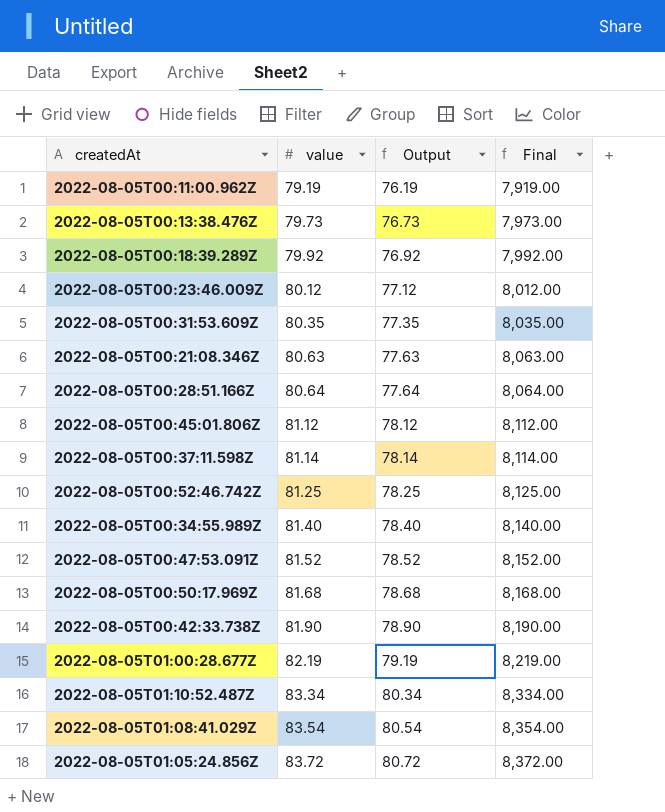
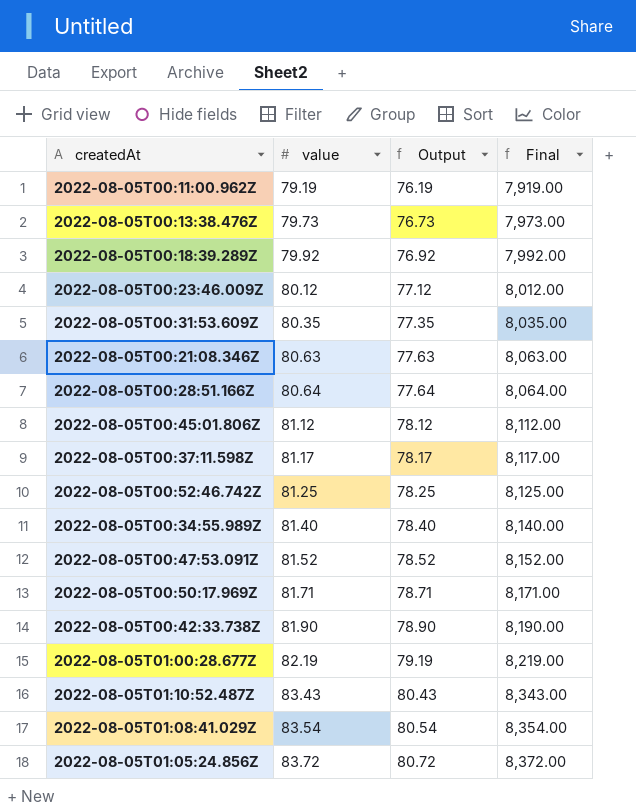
2022-08-05T00:37:11.598Z | value: 81.14 -> 81.17
2022-08-05T00:37:11.598Z | Output: 78.14 -> 78.17
2022-08-05T00:37:11.598Z | Final: 8,114.00 -> 8,117.00
2022-08-05T00:50:17.969Z | value: 81.68 -> 81.71
2022-08-05T00:50:17.969Z | Output: 78.68 -> 78.71
2022-08-05T00:50:17.969Z | Final: 8,168.00 -> 8,171.00
2022-08-05T01:10:52.487Z | value: 83.34 -> 83.43
2022-08-05T01:10:52.487Z | Output: 80.34 -> 80.43
2022-08-05T01:10:52.487Z | Final: 8,334.00 -> 8,343.00

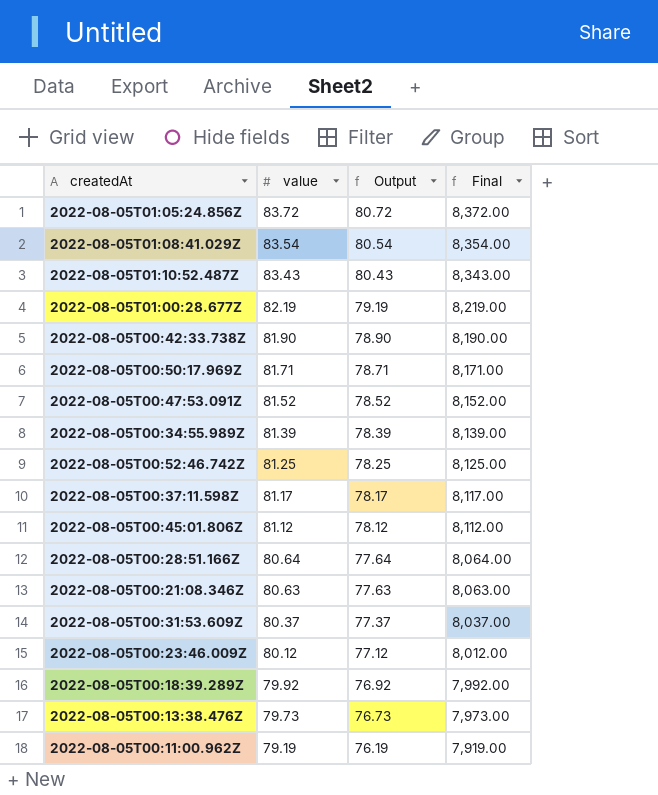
row order: value ascending -> value descending
2022-08-05T00:34:55.989Z | value: 81.40 -> 81.39
2022-08-05T00:34:55.989Z | Output: 78.40 -> 78.39
2022-08-05T00:34:55.989Z | Final: 8,140.00 -> 8,139.00
2022-08-05T00:31:53.609Z | value: 80.35 -> 80.37
2022-08-05T00:31:53.609Z | Output: 77.35 -> 77.37
2022-08-05T00:31:53.609Z | Final: 8,035.00 -> 8,037.00

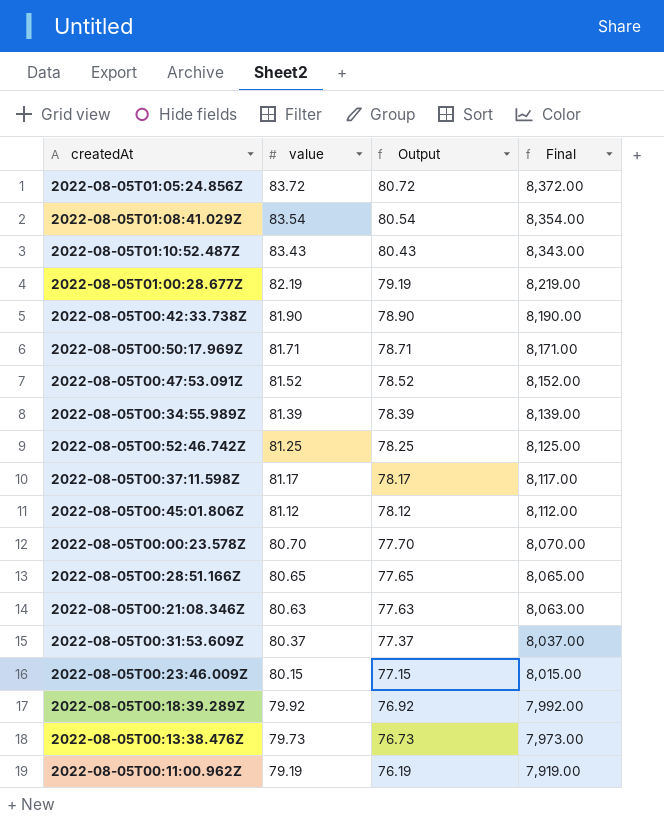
row 2022-08-05T00:00:23.578Z: none -> 80.70 | 77.70 | 8,070.00
2022-08-05T00:28:51.166Z | value: 80.64 -> 80.65
2022-08-05T00:28:51.166Z | Output: 77.64 -> 77.65
2022-08-05T00:28:51.166Z | Final: 8,064.00 -> 8,065.00
2022-08-05T00:23:46.009Z | value: 80.12 -> 80.15
2022-08-05T00:23:46.009Z | Output: 77.12 -> 77.15
2022-08-05T00:23:46.009Z | Final: 8,012.00 -> 8,015.00

